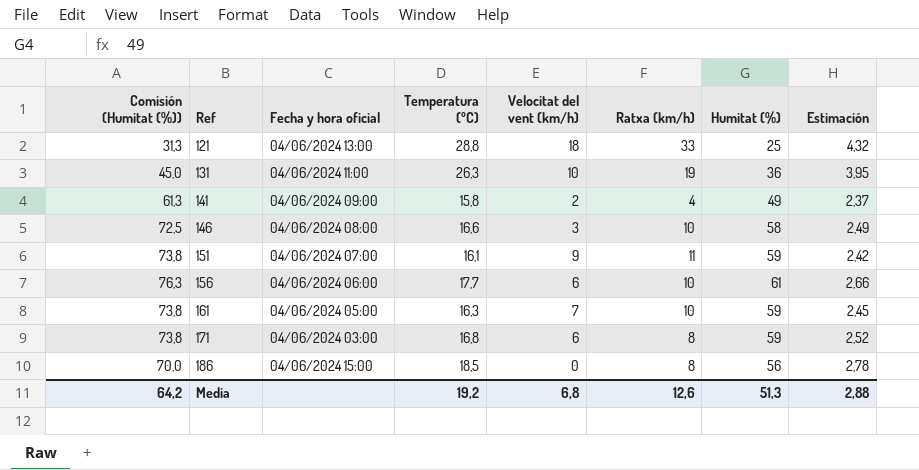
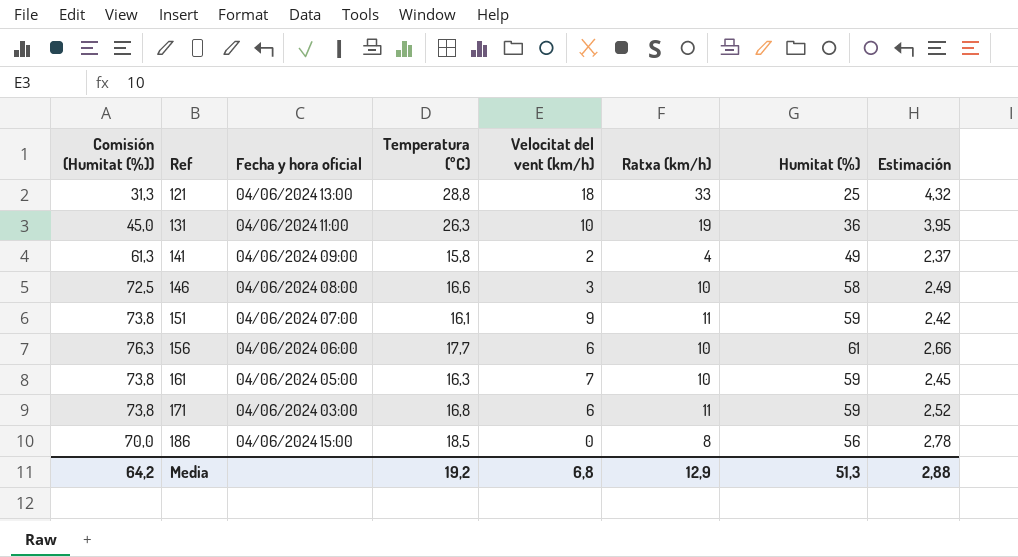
171 | Ratxa (km/h): 8 -> 11
Media | Ratxa (km/h): 12,6 -> 12,9

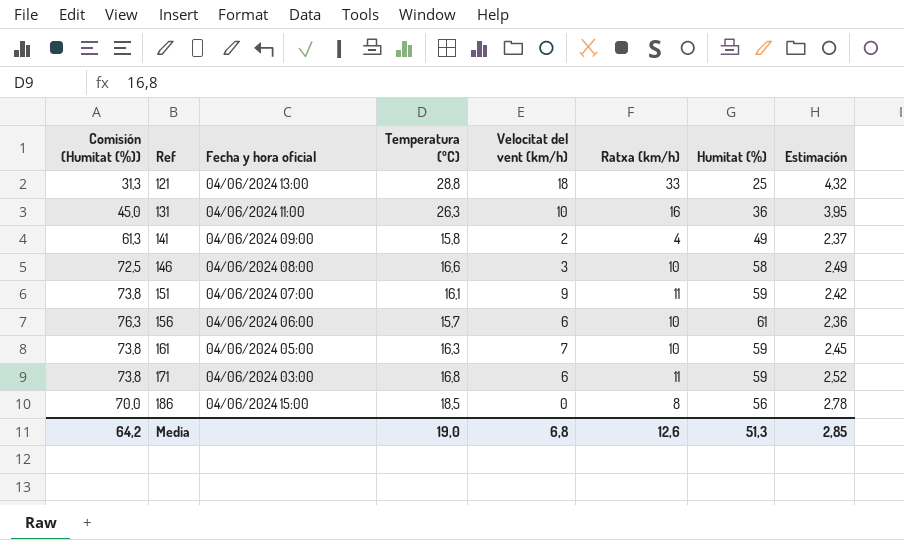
131 | Ratxa (km/h): 19 -> 16
156 | Temperatura (ºC): 17,7 -> 15,7
156 | Estimación: 2,66 -> 2,36
Media | Temperatura (ºC): 19,2 -> 19,0
Media | Ratxa (km/h): 12,9 -> 12,6
Media | Estimación: 2,88 -> 2,85

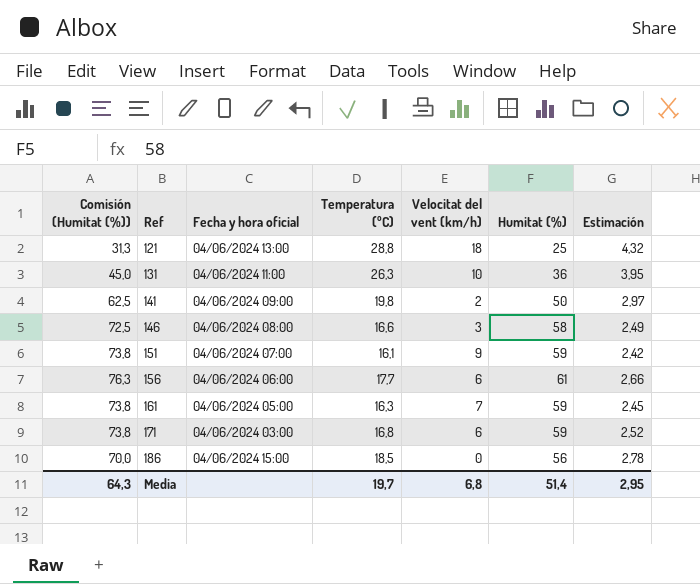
column Ratxa (km/h) | position: 6 -> none
141 | Comisión (Humitat (%)): 61,3 -> 62,5
141 | Temperatura (ºC): 15,8 -> 19,8
141 | Humitat (%): 49 -> 50
141 | Estimación: 2,37 -> 2,97
156 | Temperatura (ºC): 15,7 -> 17,7
156 | Estimación: 2,36 -> 2,66
Media | Comisión (Humitat (%)): 64,2 -> 64,3
Media | Temperatura (ºC): 19,0 -> 19,7
Media | Humitat (%): 51,3 -> 51,4
Media | Estimación: 2,85 -> 2,95

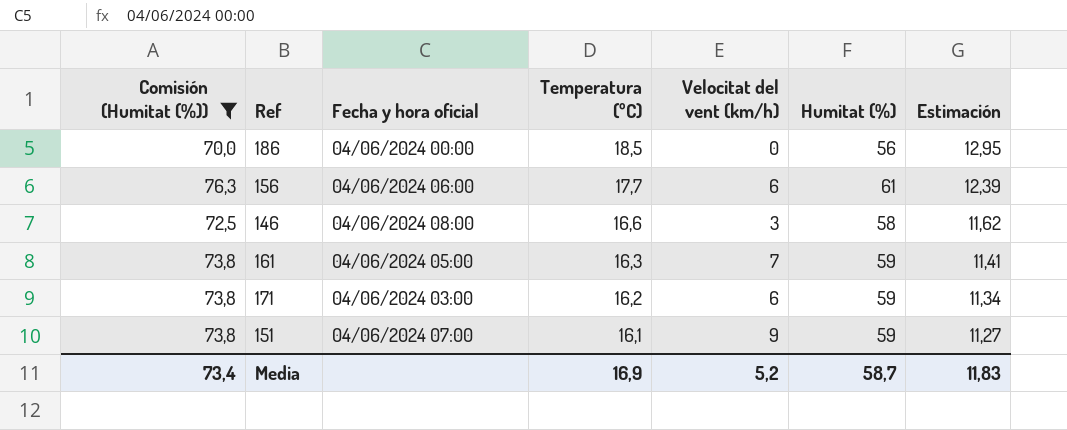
filter: none -> Comisión (Humitat (%)) >= 70,0
row order: Ref ascending -> Temperatura (ºC) descending
column Estimación | formula: [Temperatura (ºC)] * 0,15 -> [Temperatura (ºC)] * 0,7
186 | Fecha y hora oficial: 04/06/2024 15:00 -> 04/06/2024 00:00
171 | Temperatura (ºC): 16,8 -> 16,2
Media | Comisión (Humitat (%)): 64,3 -> 73,4
Media | Temperatura (ºC): 19,7 -> 16,9
Media | Velocitat del vent (km/h): 6,8 -> 5,2
Media | Humitat (%): 51,4 -> 58,7
Media | Estimación: 2,95 -> 11,83

